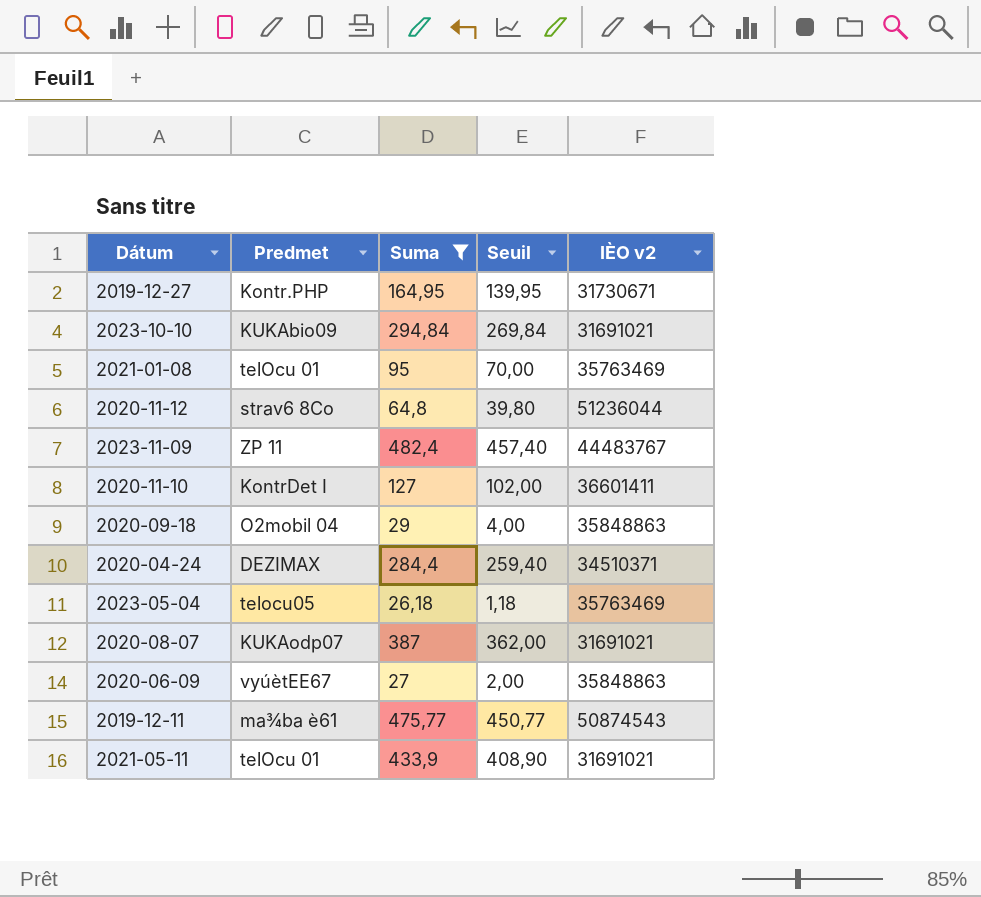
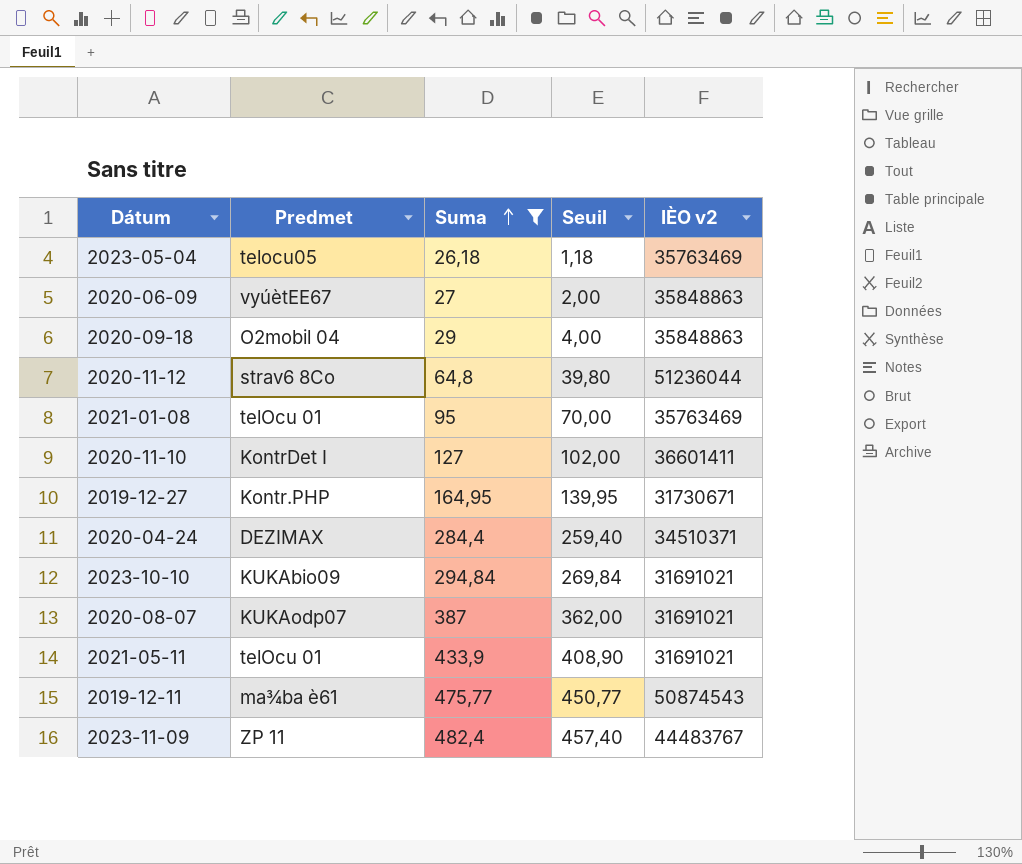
row order: none -> Suma ascending

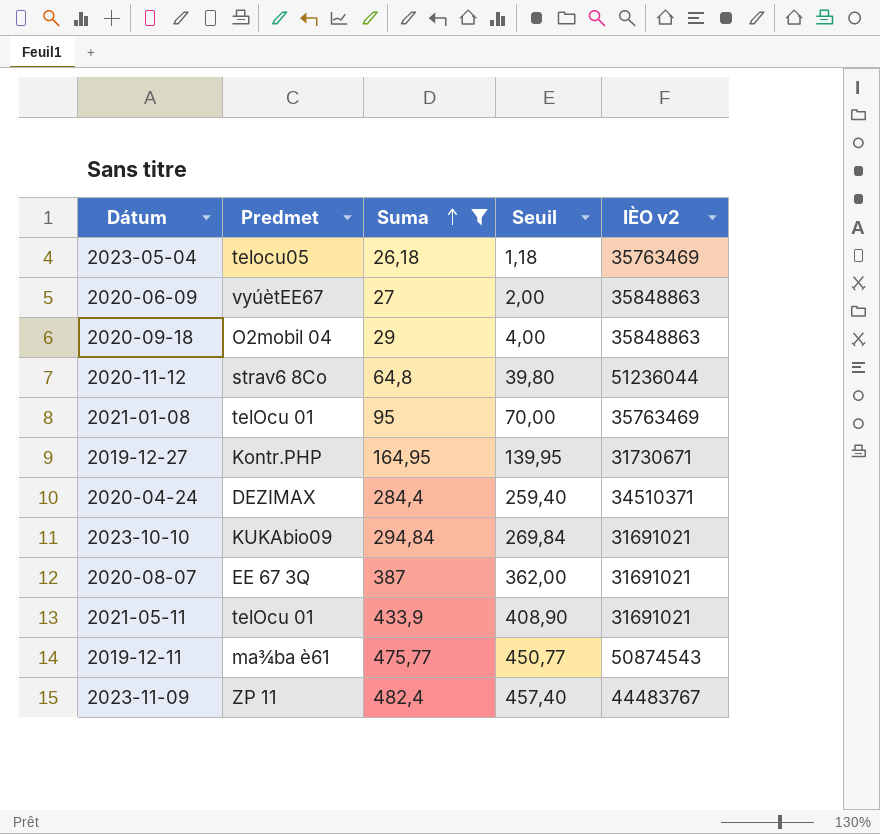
row 2020-11-10: KontrDet I | 127 | 102,00 | 36601411 -> none
2020-08-07 | Predmet: KUKAodp07 -> EE 67 3Q

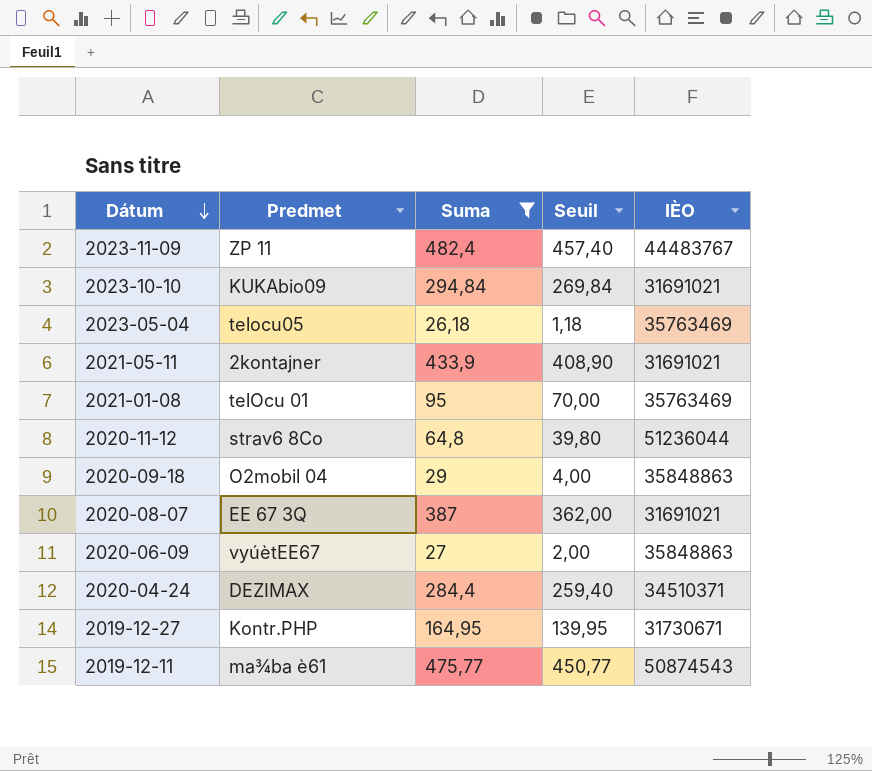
row order: Suma ascending -> Dátum descending
column name: IÈO v2 -> IÈO
2021-05-11 | Predmet: telOcu 01 -> 2kontajner

